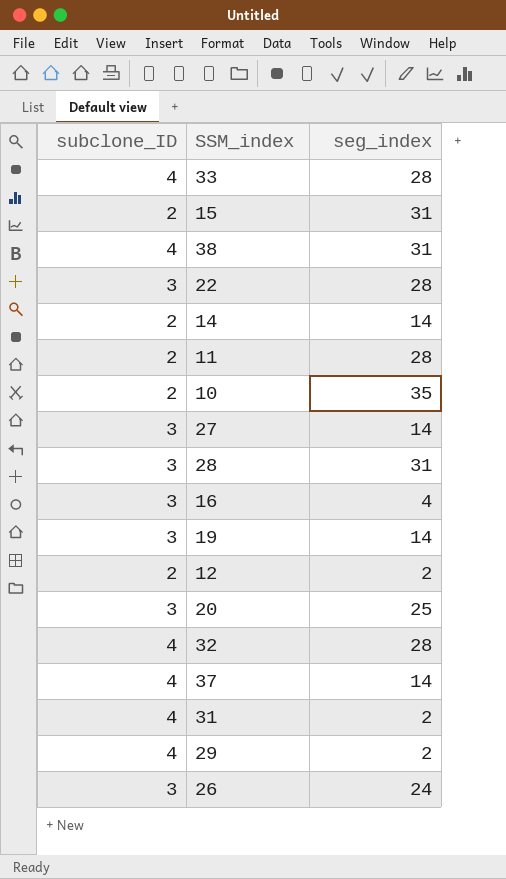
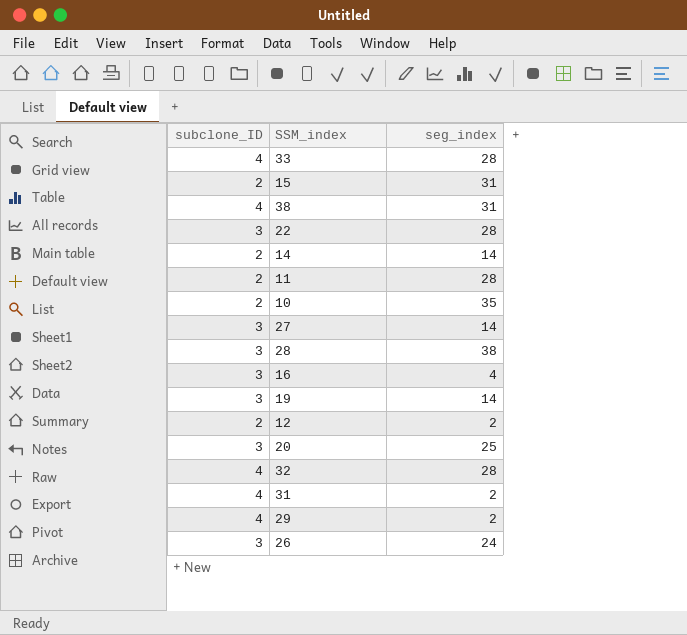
row 37: 4 | 14 -> none
28 | seg_index: 31 -> 38

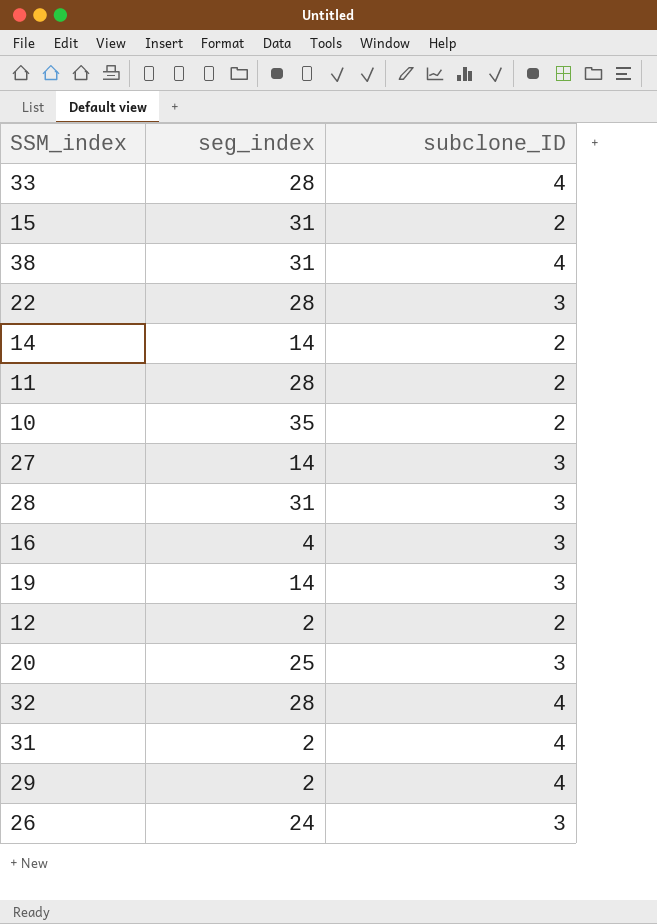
column subclone_ID | position: 1 -> 3
28 | seg_index: 38 -> 31

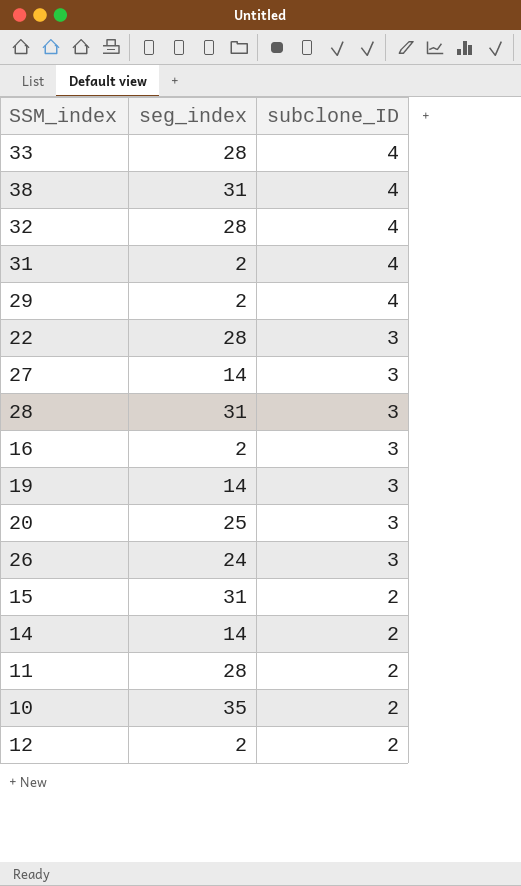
row order: none -> subclone_ID descending
16 | seg_index: 4 -> 2

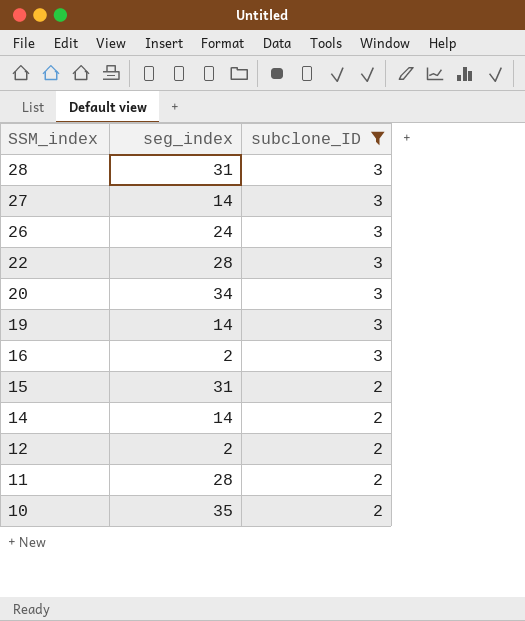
filter: none -> subclone_ID != 4
row order: subclone_ID descending -> SSM_index descending
20 | seg_index: 25 -> 34

